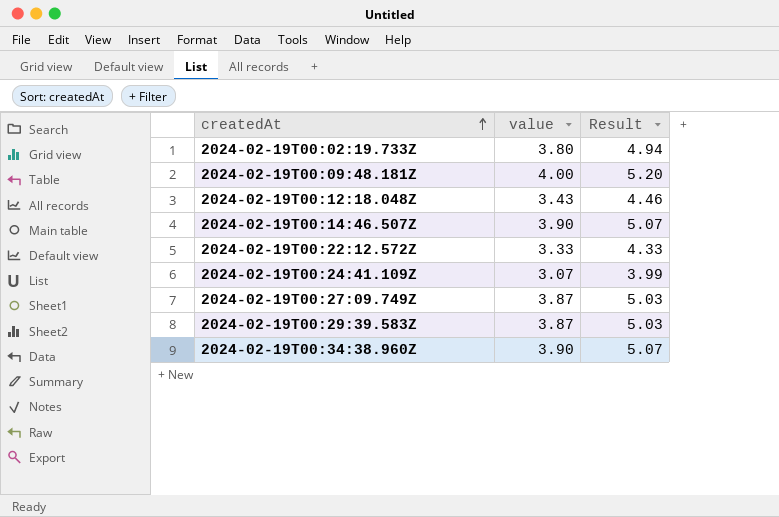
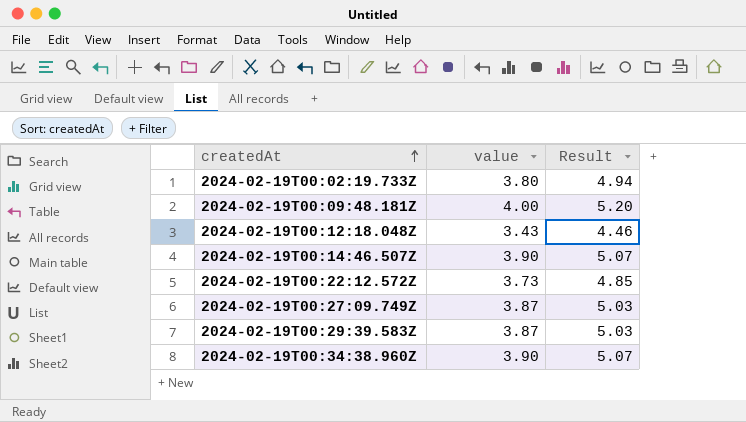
row 2024-02-19T00:24:41.109Z: 3.07 | 3.99 -> none
2024-02-19T00:22:12.572Z | value: 3.33 -> 3.73
2024-02-19T00:22:12.572Z | Result: 4.33 -> 4.85

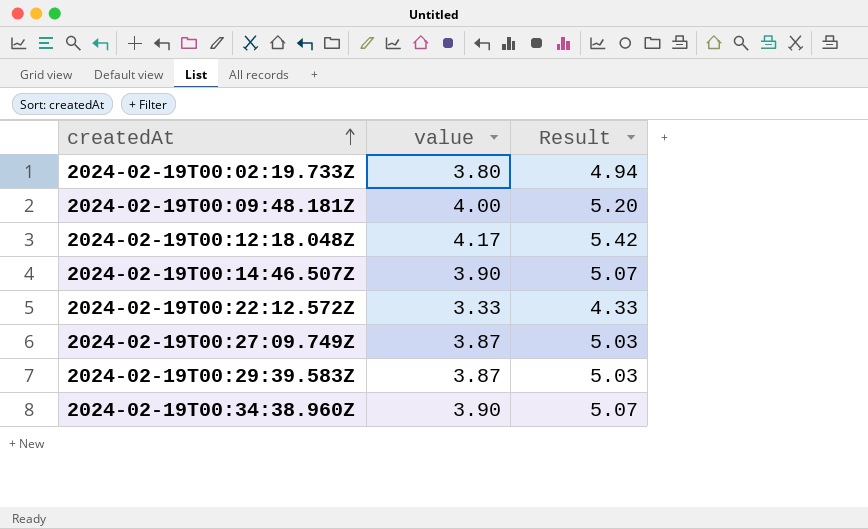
2024-02-19T00:12:18.048Z | value: 3.43 -> 4.17
2024-02-19T00:12:18.048Z | Result: 4.46 -> 5.42
2024-02-19T00:22:12.572Z | value: 3.73 -> 3.33
2024-02-19T00:22:12.572Z | Result: 4.85 -> 4.33

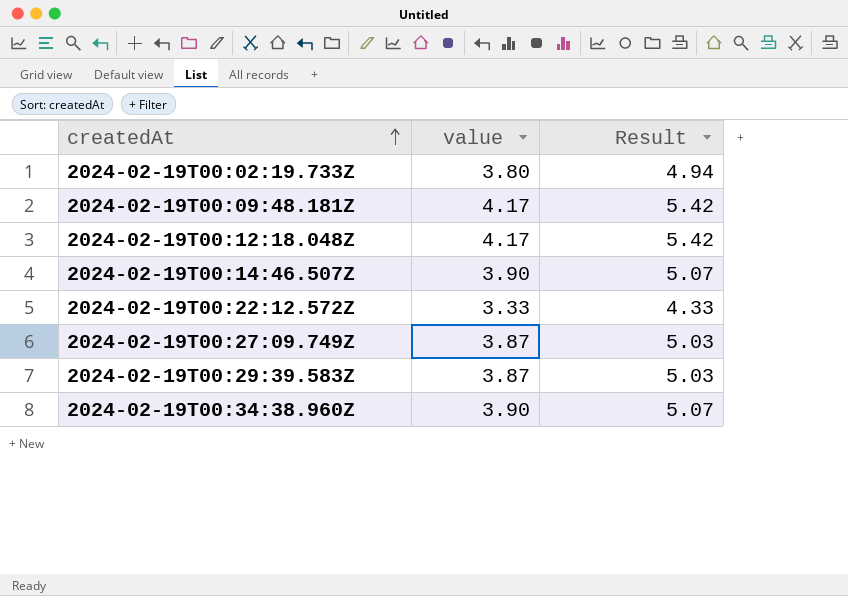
2024-02-19T00:09:48.181Z | value: 4.00 -> 4.17
2024-02-19T00:09:48.181Z | Result: 5.20 -> 5.42

